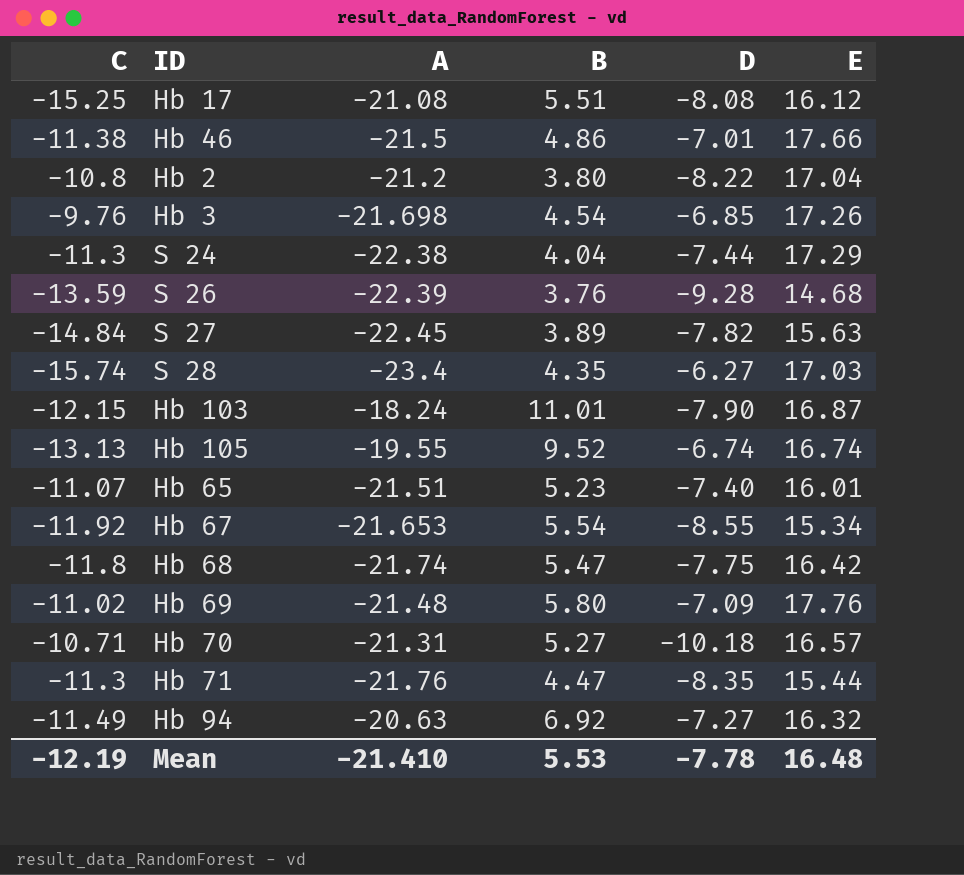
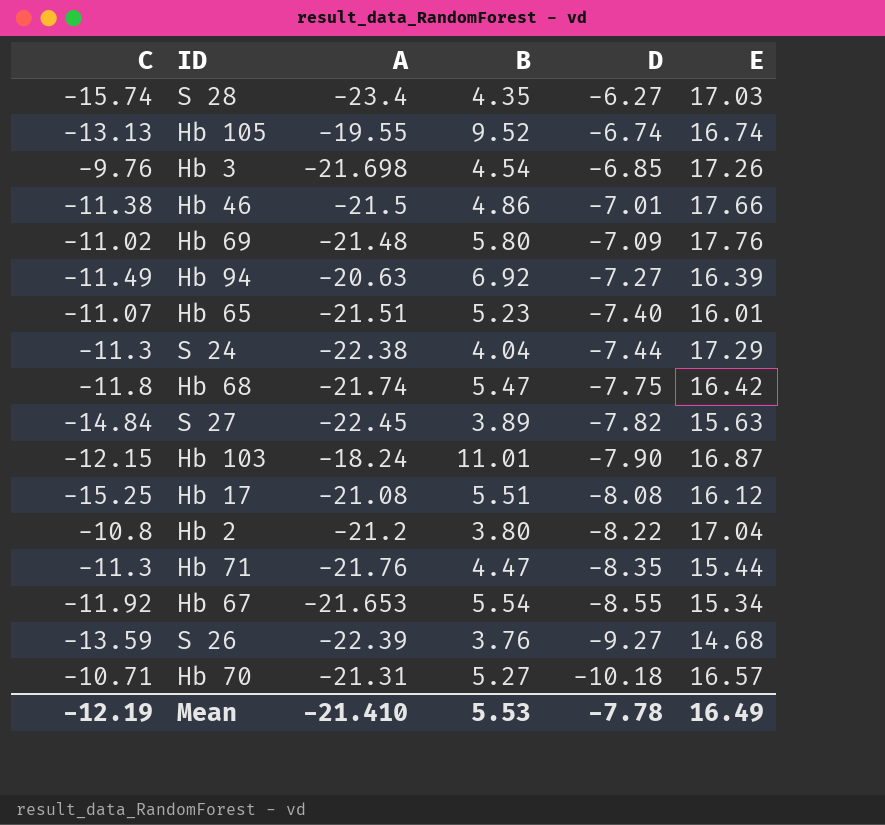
row order: none -> D descending
Hb 94 | E: 16.32 -> 16.39
S 26 | D: -9.28 -> -9.27
Mean | E: 16.48 -> 16.49

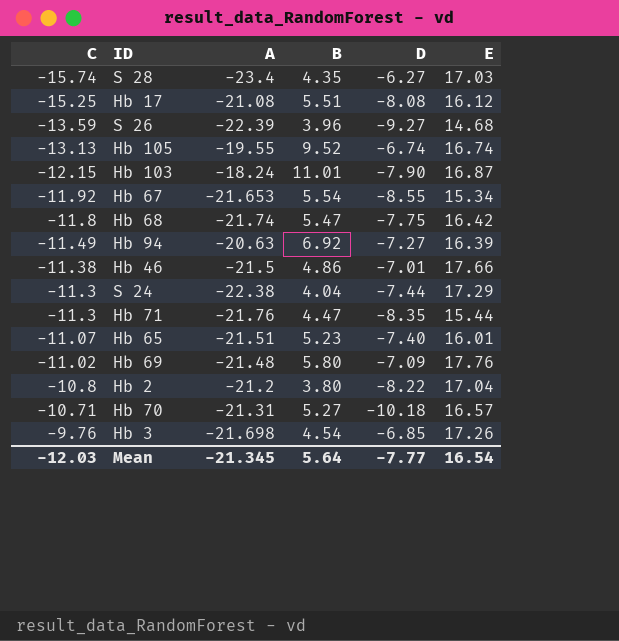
row order: D descending -> C ascending
row S 27: -14.84 | -22.45 | 3.89 | -7.82 | 15.63 -> none
S 26 | B: 3.76 -> 3.96
Mean | C: -12.19 -> -12.03
Mean | A: -21.410 -> -21.345
Mean | B: 5.53 -> 5.64
Mean | D: -7.78 -> -7.77
Mean | E: 16.49 -> 16.54

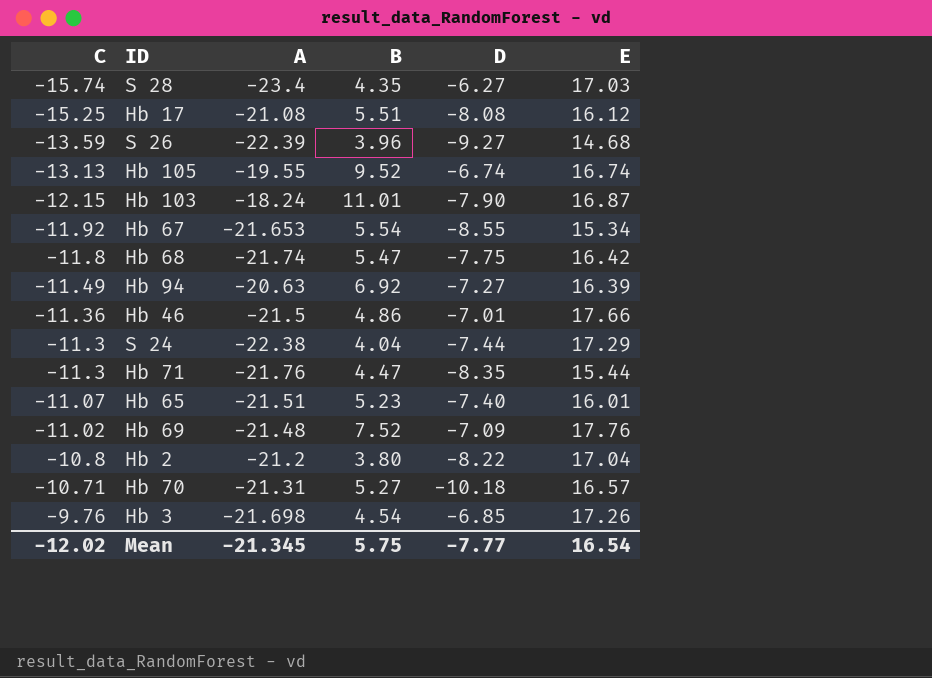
Hb 46 | C: -11.38 -> -11.36
Hb 69 | B: 5.80 -> 7.52
Mean | C: -12.03 -> -12.02
Mean | B: 5.64 -> 5.75

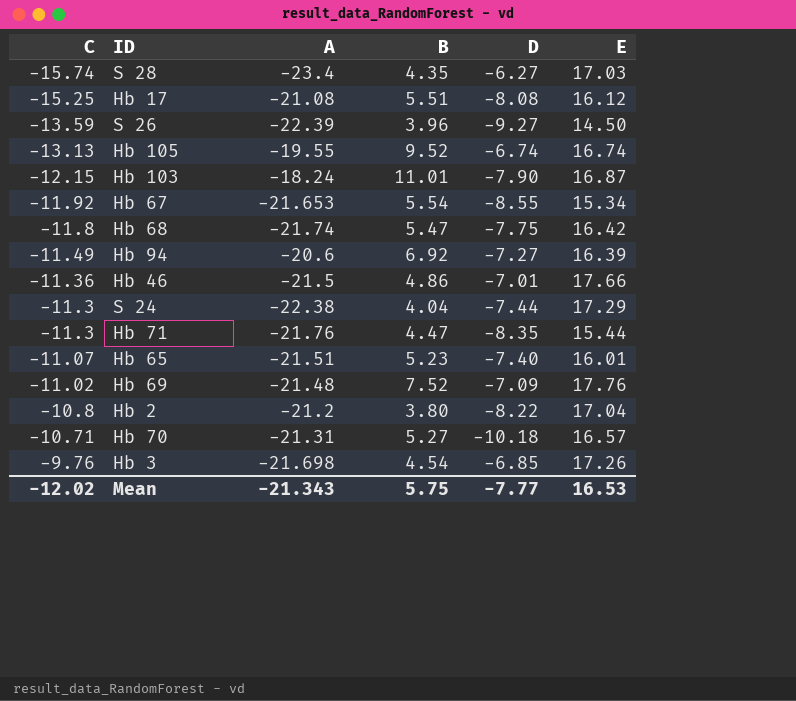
S 26 | E: 14.68 -> 14.50
Hb 94 | A: -20.63 -> -20.6
Mean | A: -21.345 -> -21.343
Mean | E: 16.54 -> 16.53

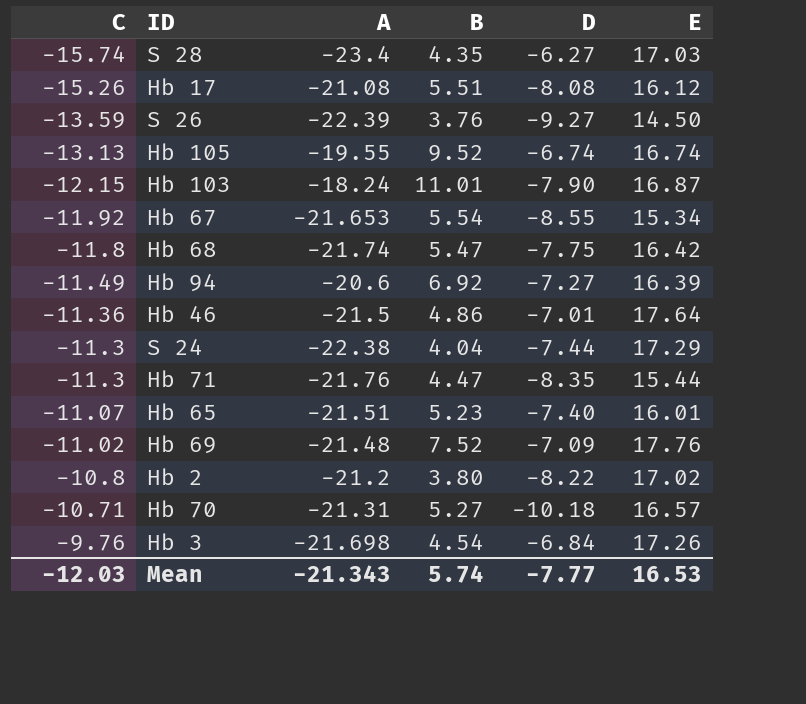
Hb 17 | C: -15.25 -> -15.26
S 26 | B: 3.96 -> 3.76
Hb 46 | E: 17.66 -> 17.64
Hb 2 | E: 17.04 -> 17.02
Hb 3 | D: -6.85 -> -6.84
Mean | C: -12.02 -> -12.03
Mean | B: 5.75 -> 5.74

